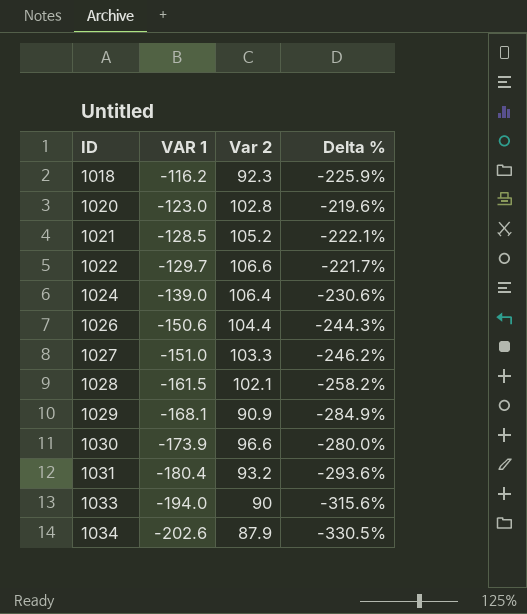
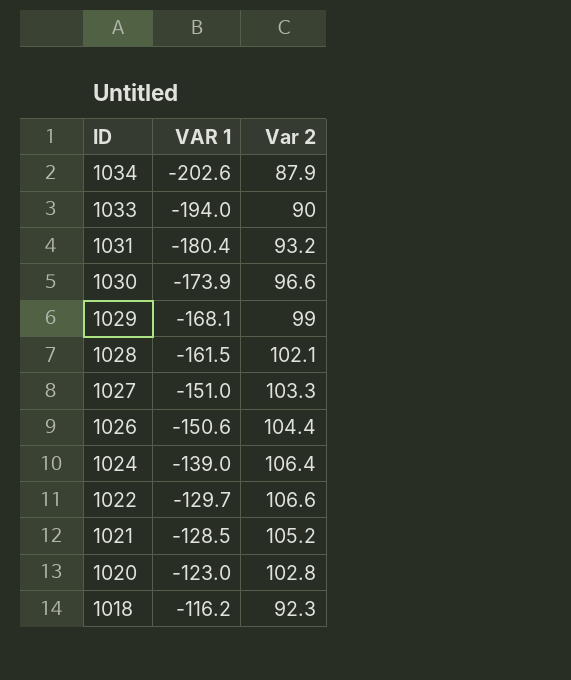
row order: ID ascending -> ID descending
column Delta % | formula: ([VAR 1] - [Var 2]) / [Var 2] -> none
1029 | Var 2: 90.9 -> 99

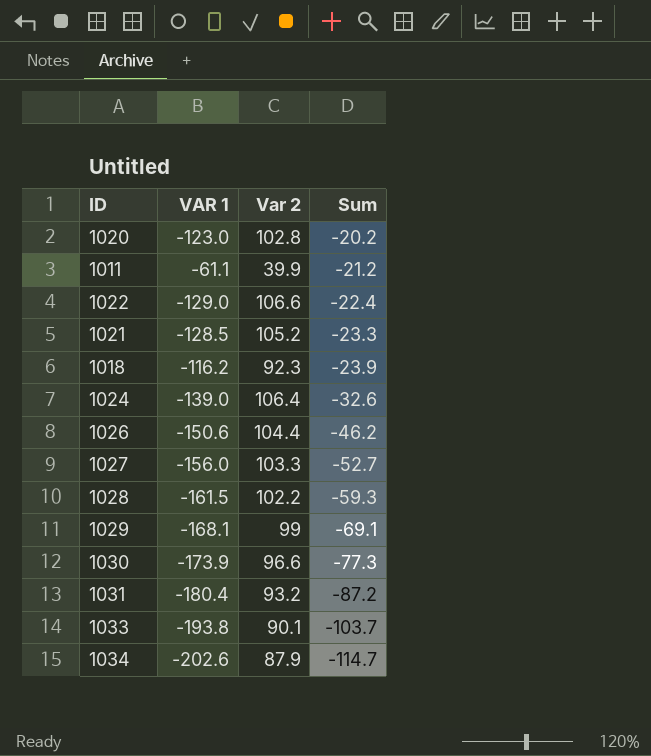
row order: ID descending -> Sum descending
column Sum | formula: none -> [VAR 1] + [Var 2]
row 1011: none -> -61.1 | 39.9 | -21.2
1022 | VAR 1: -129.7 -> -129.0
1027 | VAR 1: -151.0 -> -156.0
1028 | Var 2: 102.1 -> 102.2
1033 | VAR 1: -194.0 -> -193.8
1033 | Var 2: 90 -> 90.1

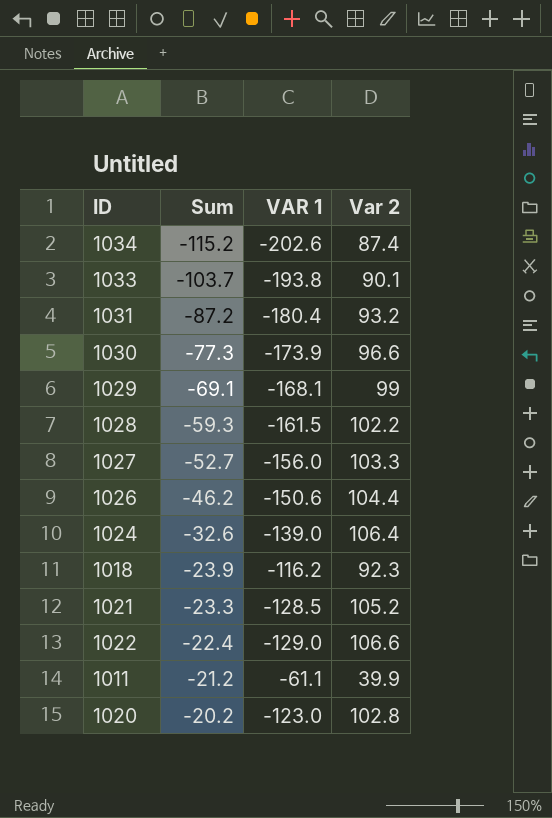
row order: Sum descending -> Sum ascending
column Sum | position: 4 -> 2
1034 | Sum: -114.7 -> -115.2
1034 | Var 2: 87.9 -> 87.4

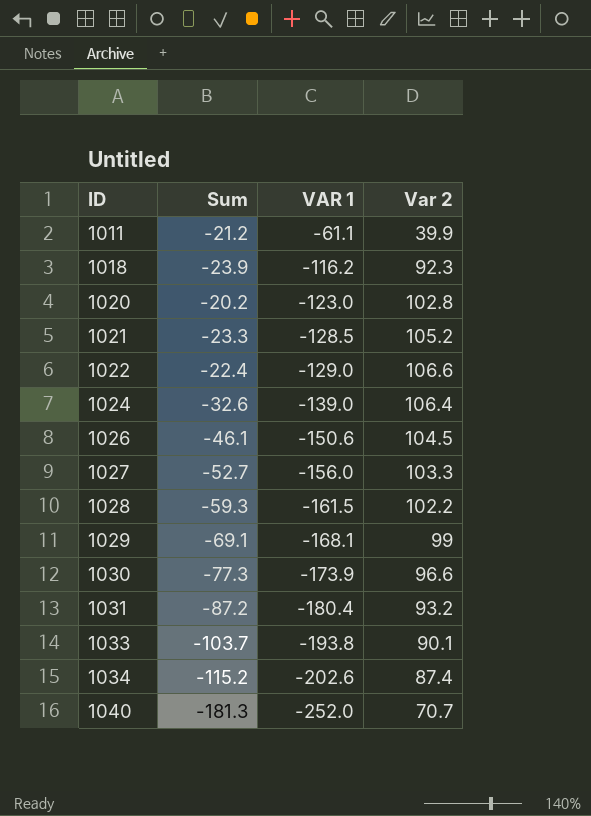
row order: Sum ascending -> ID ascending
1026 | Sum: -46.2 -> -46.1
1026 | Var 2: 104.4 -> 104.5
row 1040: none -> -181.3 | -252.0 | 70.7

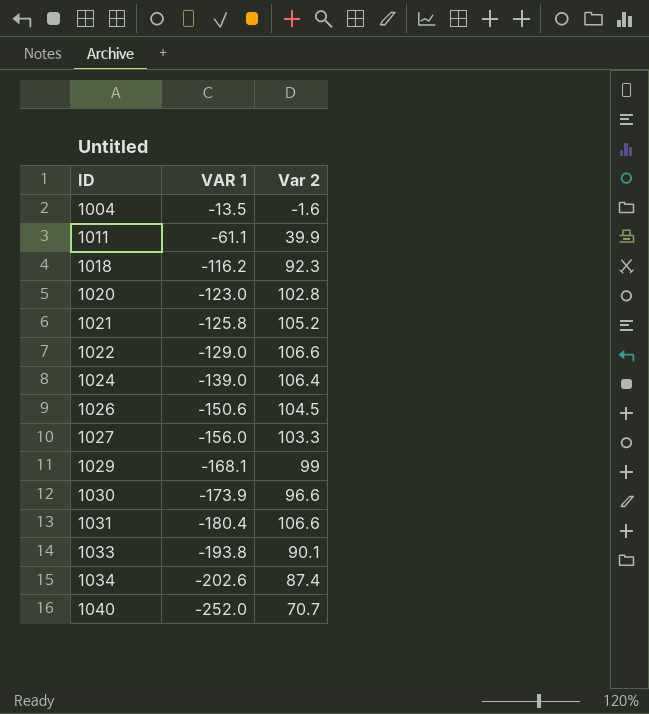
column Sum | formula: [VAR 1] + [Var 2] -> none
row 1028: -59.3 | -161.5 | 102.2 -> none
row 1004: none -> -13.5 | -1.6
1021 | VAR 1: -128.5 -> -125.8
1031 | Var 2: 93.2 -> 106.6

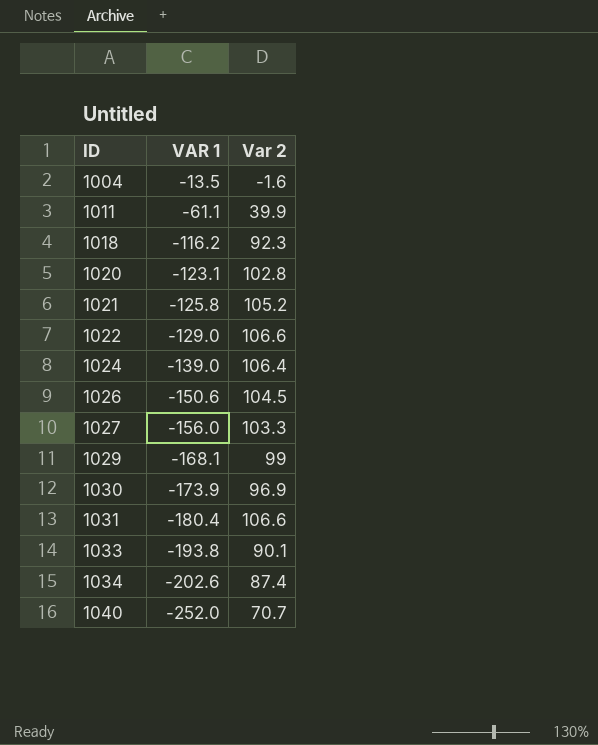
1020 | VAR 1: -123.0 -> -123.1
1030 | Var 2: 96.6 -> 96.9

